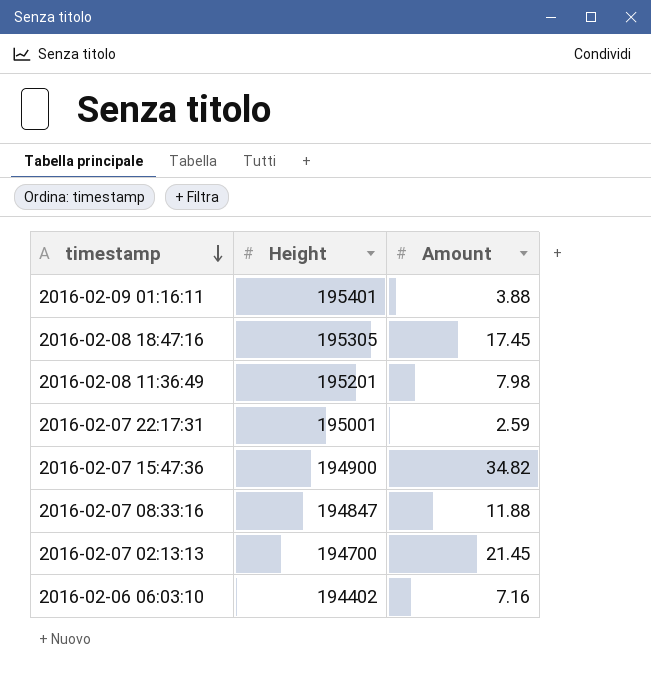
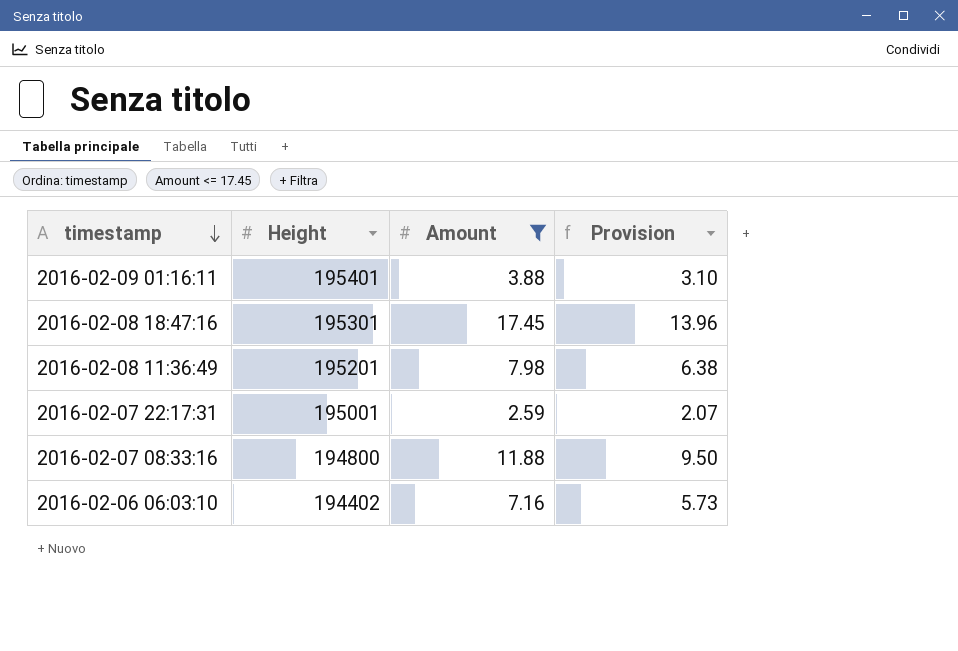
filter: none -> Amount <= 17.45
column Provision | formula: none -> [Amount] * 0.8
2016-02-08 18:47:16 | Height: 195305 -> 195301
2016-02-07 08:33:16 | Height: 194847 -> 194800

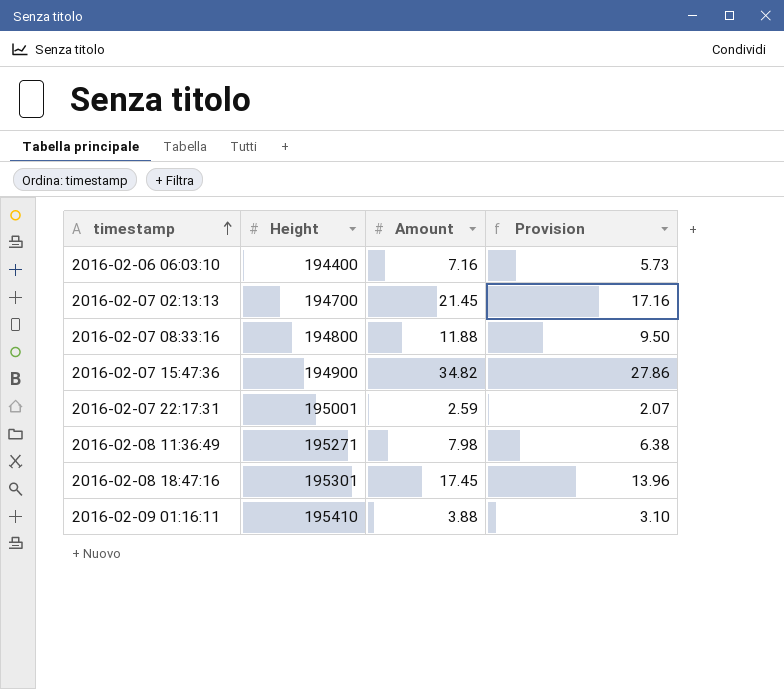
filter: Amount <= 17.45 -> none
row order: timestamp descending -> timestamp ascending
2016-02-06 06:03:10 | Height: 194402 -> 194400
2016-02-08 11:36:49 | Height: 195201 -> 195271
2016-02-09 01:16:11 | Height: 195401 -> 195410

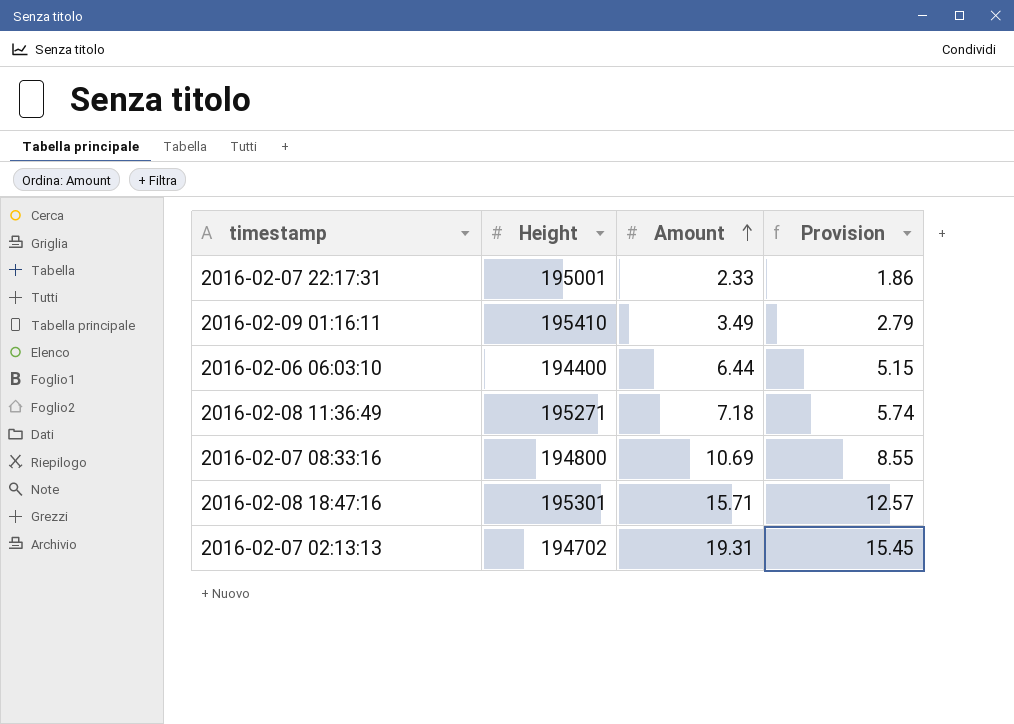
row order: timestamp ascending -> Amount ascending
row 2016-02-07 15:47:36: 194900 | 34.82 | 27.86 -> none
2016-02-07 22:17:31 | Amount: 2.59 -> 2.33
2016-02-07 22:17:31 | Provision: 2.07 -> 1.86
2016-02-09 01:16:11 | Amount: 3.88 -> 3.49
2016-02-09 01:16:11 | Provision: 3.10 -> 2.79
2016-02-06 06:03:10 | Amount: 7.16 -> 6.44
2016-02-06 06:03:10 | Provision: 5.73 -> 5.15
2016-02-08 11:36:49 | Amount: 7.98 -> 7.18
2016-02-08 11:36:49 | Provision: 6.38 -> 5.74
2016-02-07 08:33:16 | Amount: 11.88 -> 10.69
2016-02-07 08:33:16 | Provision: 9.50 -> 8.55
2016-02-08 18:47:16 | Amount: 17.45 -> 15.71
2016-02-08 18:47:16 | Provision: 13.96 -> 12.57
2016-02-07 02:13:13 | Height: 194700 -> 194702
2016-02-07 02:13:13 | Amount: 21.45 -> 19.31
2016-02-07 02:13:13 | Provision: 17.16 -> 15.45

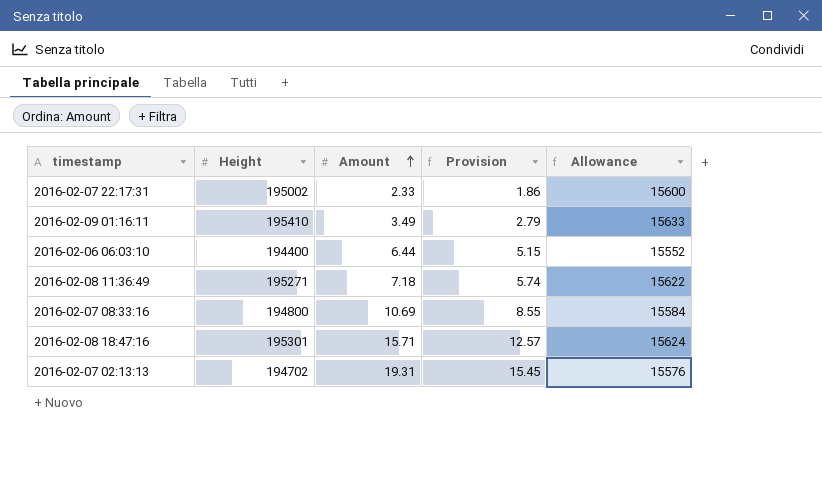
column Allowance | formula: none -> [Height] * 0.08
2016-02-07 22:17:31 | Height: 195001 -> 195002

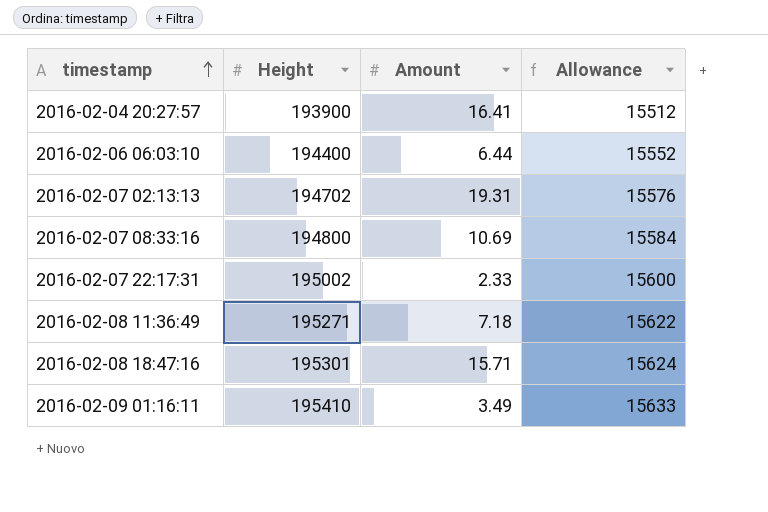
row order: Amount ascending -> timestamp ascending
column Provision | formula: [Amount] * 0.8 -> none
row 2016-02-04 20:27:57: none -> 193900 | 16.41 | 15512

